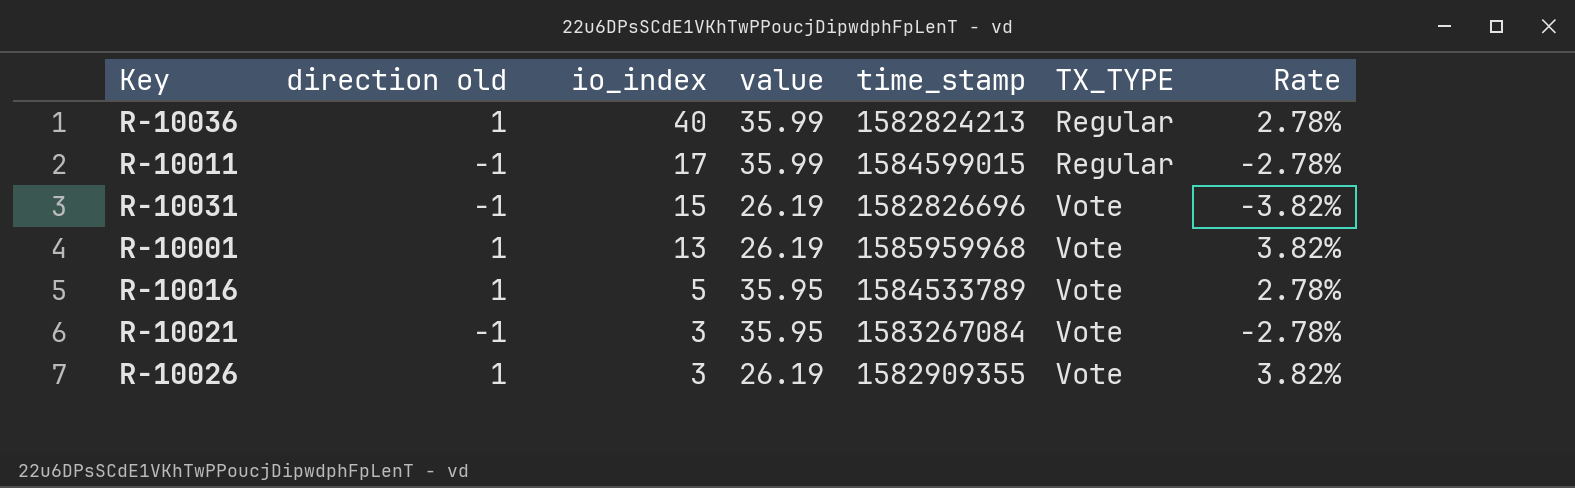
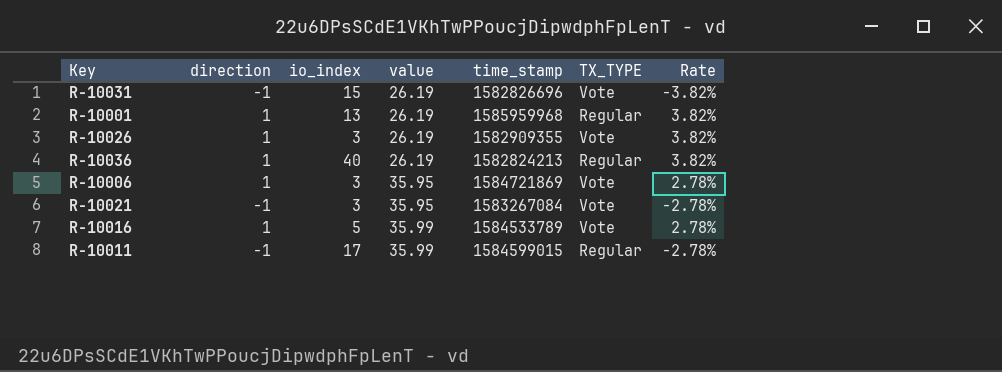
row order: io_index descending -> value ascending
column name: direction old -> direction
R-10001 | TX_TYPE: Vote -> Regular
R-10036 | value: 35.99 -> 26.19
R-10036 | Rate: 2.78% -> 3.82%
row R-10006: none -> 1 | 3 | 35.95 | 1584721869 | Vote | 2.78%
R-10016 | value: 35.95 -> 35.99

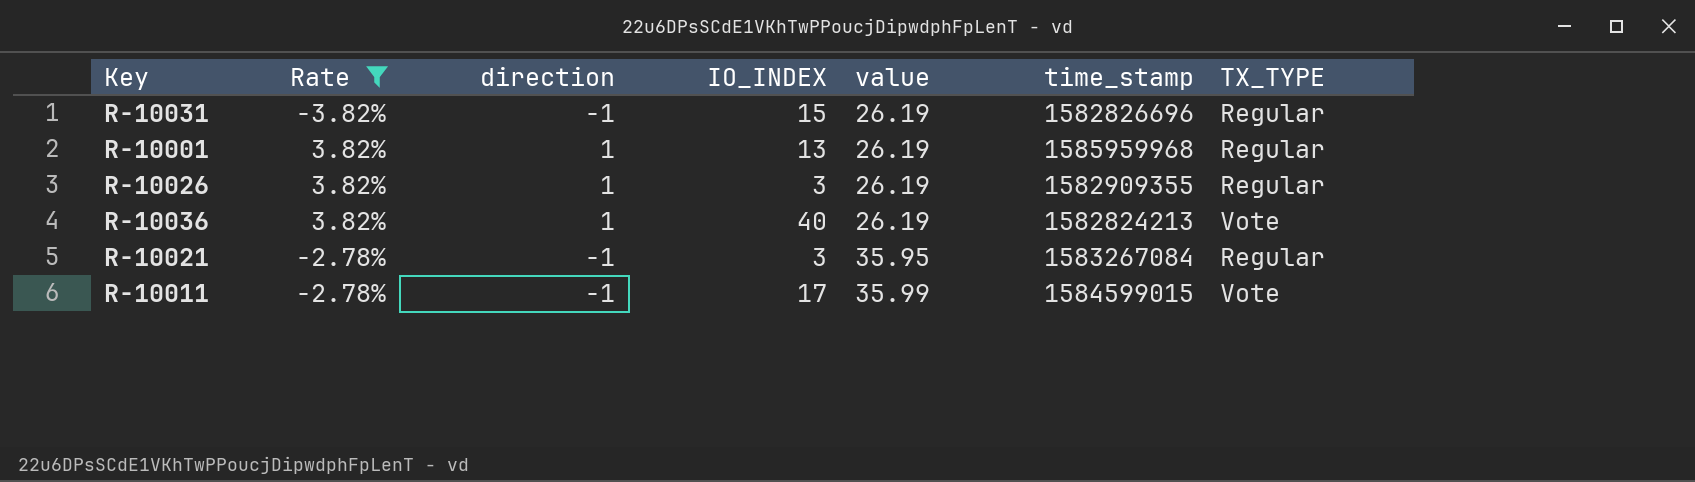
filter: none -> Rate != 2.78%
column Rate | position: 7 -> 2
column name: io_index -> IO_INDEX
R-10031 | TX_TYPE: Vote -> Regular
R-10026 | TX_TYPE: Vote -> Regular
R-10036 | TX_TYPE: Regular -> Vote
R-10021 | TX_TYPE: Vote -> Regular
R-10011 | TX_TYPE: Regular -> Vote

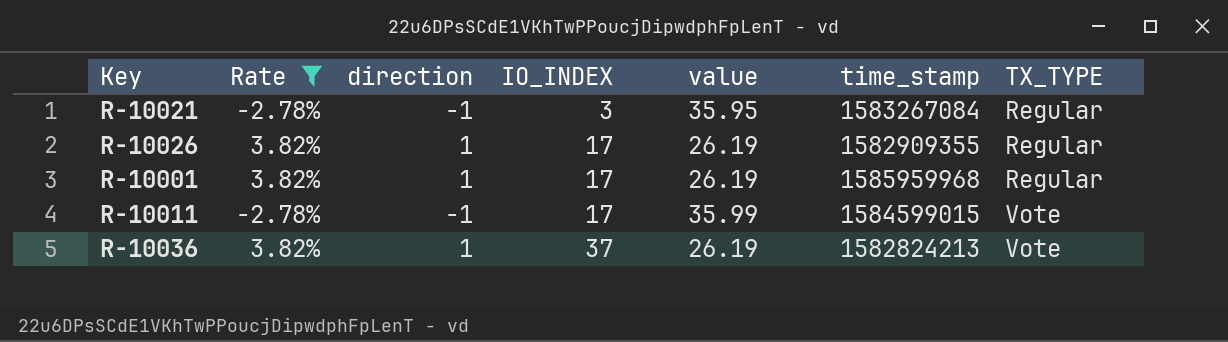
row order: value ascending -> IO_INDEX ascending
row R-10031: -3.82% | -1 | 15 | 26.19 | 1582826696 | Regular -> none
R-10026 | IO_INDEX: 3 -> 17
R-10001 | IO_INDEX: 13 -> 17
R-10036 | IO_INDEX: 40 -> 37

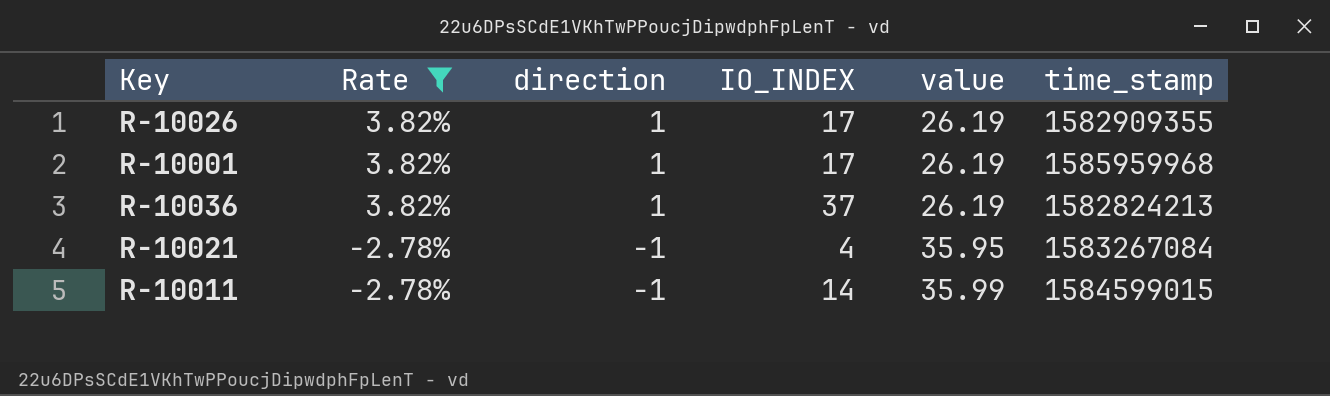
row order: IO_INDEX ascending -> Rate descending
column TX_TYPE | position: 7 -> none
R-10021 | IO_INDEX: 3 -> 4
R-10011 | IO_INDEX: 17 -> 14

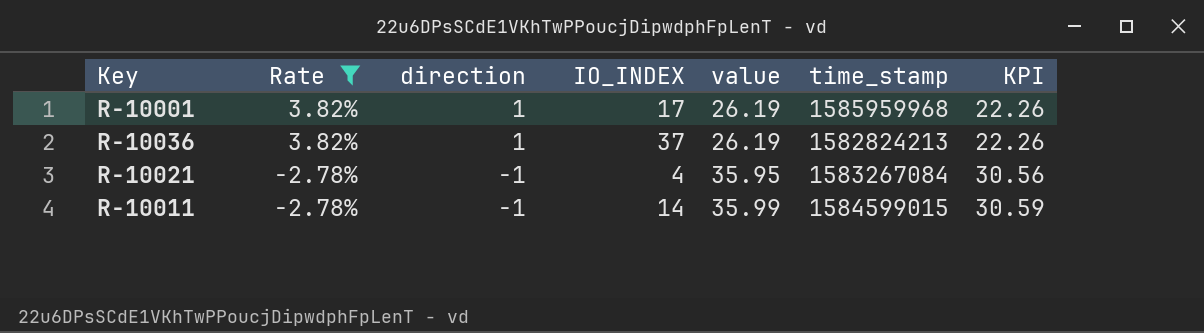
column KPI | formula: none -> [value] * 0.85
row R-10026: 3.82% | 1 | 17 | 26.19 | 1582909355 -> none

